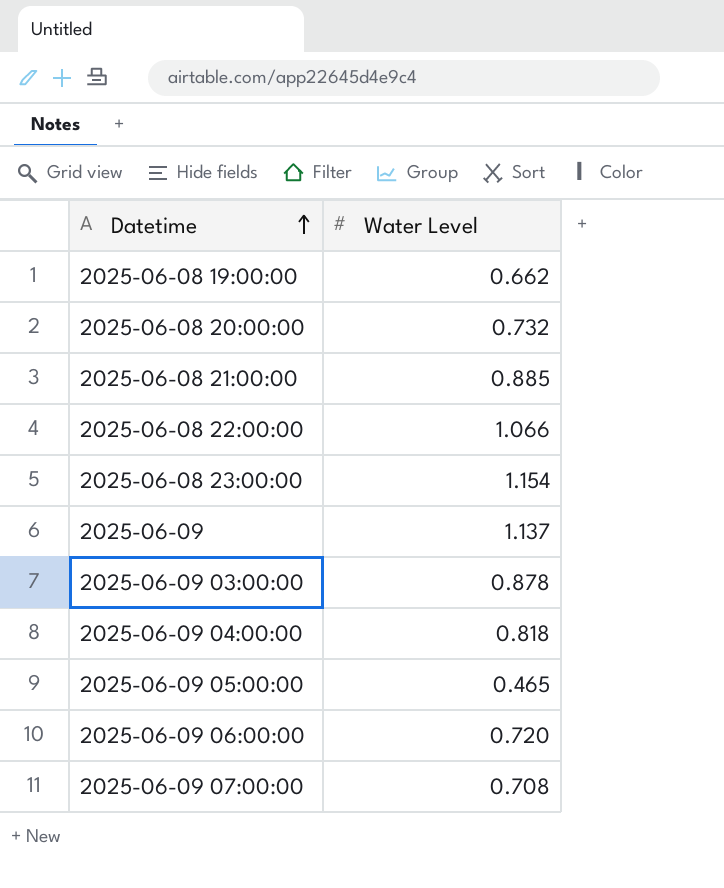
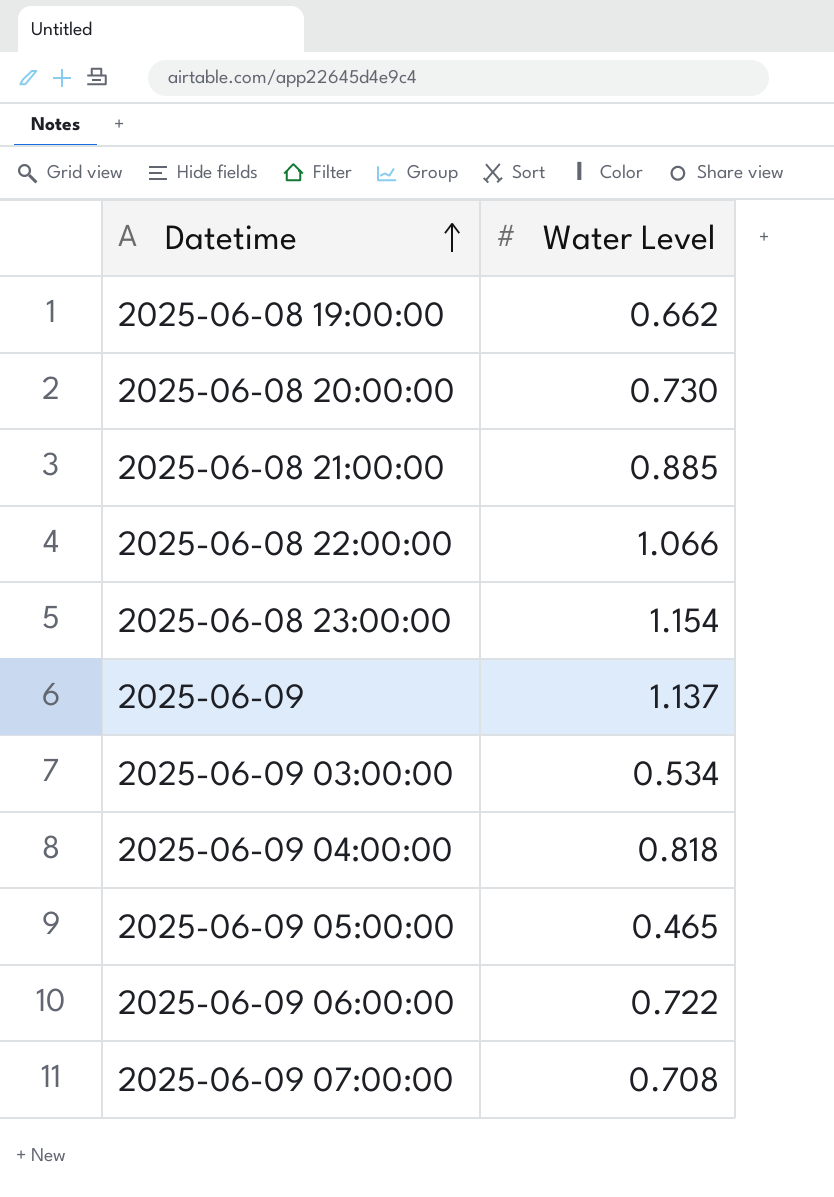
2025-06-08 20:00:00 | Water Level: 0.732 -> 0.730
2025-06-09 03:00:00 | Water Level: 0.878 -> 0.534
2025-06-09 06:00:00 | Water Level: 0.720 -> 0.722

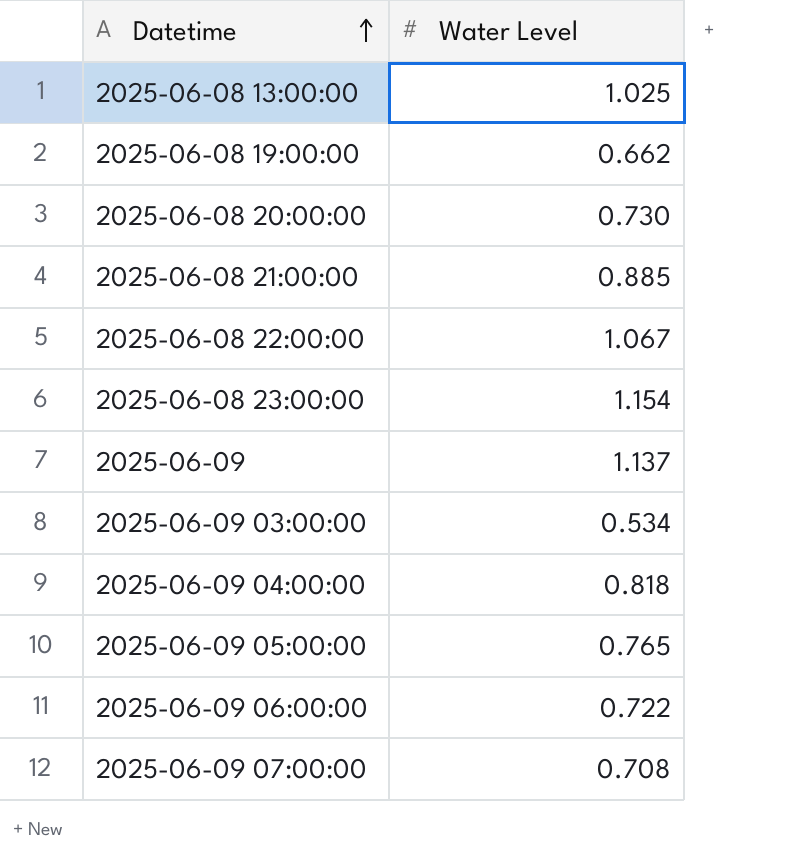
row 2025-06-08 13:00:00: none -> 1.025
2025-06-08 22:00:00 | Water Level: 1.066 -> 1.067
2025-06-09 05:00:00 | Water Level: 0.465 -> 0.765

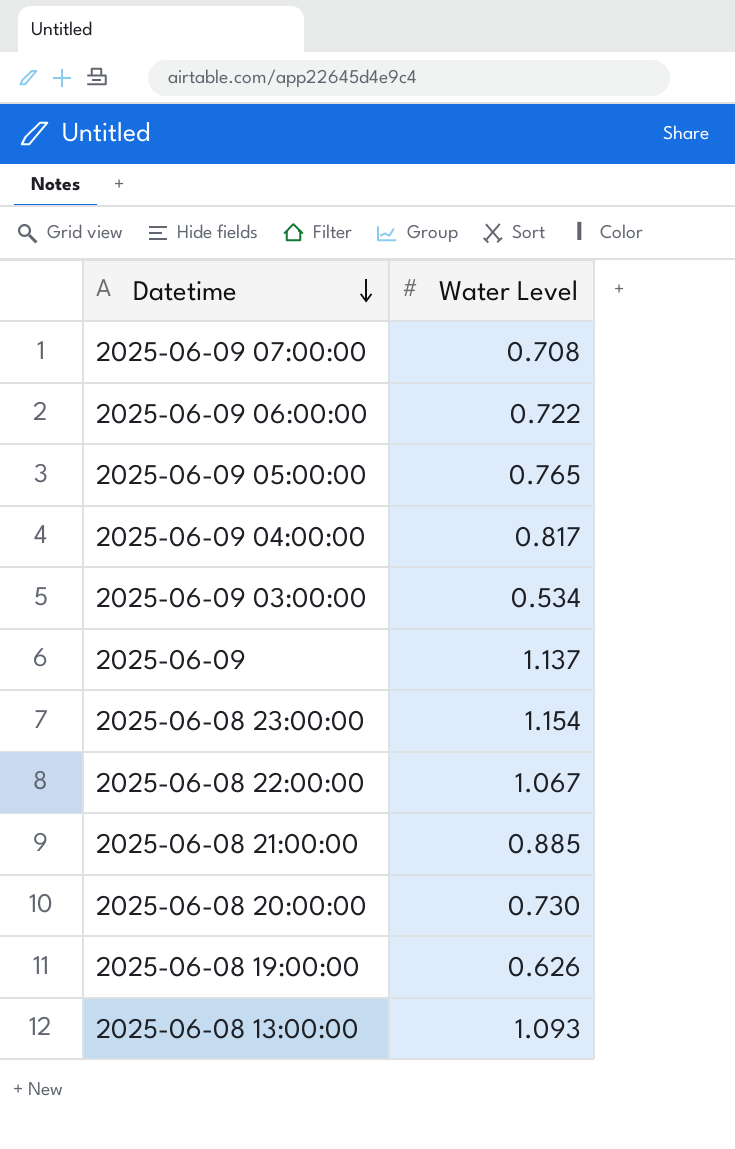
row order: Datetime ascending -> Datetime descending
2025-06-09 04:00:00 | Water Level: 0.818 -> 0.817
2025-06-08 19:00:00 | Water Level: 0.662 -> 0.626
2025-06-08 13:00:00 | Water Level: 1.025 -> 1.093

